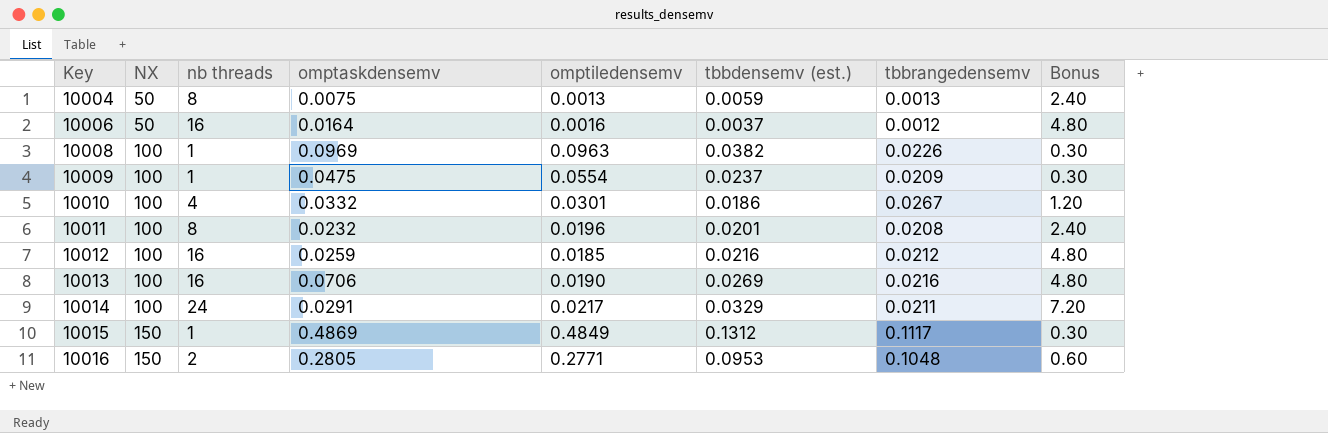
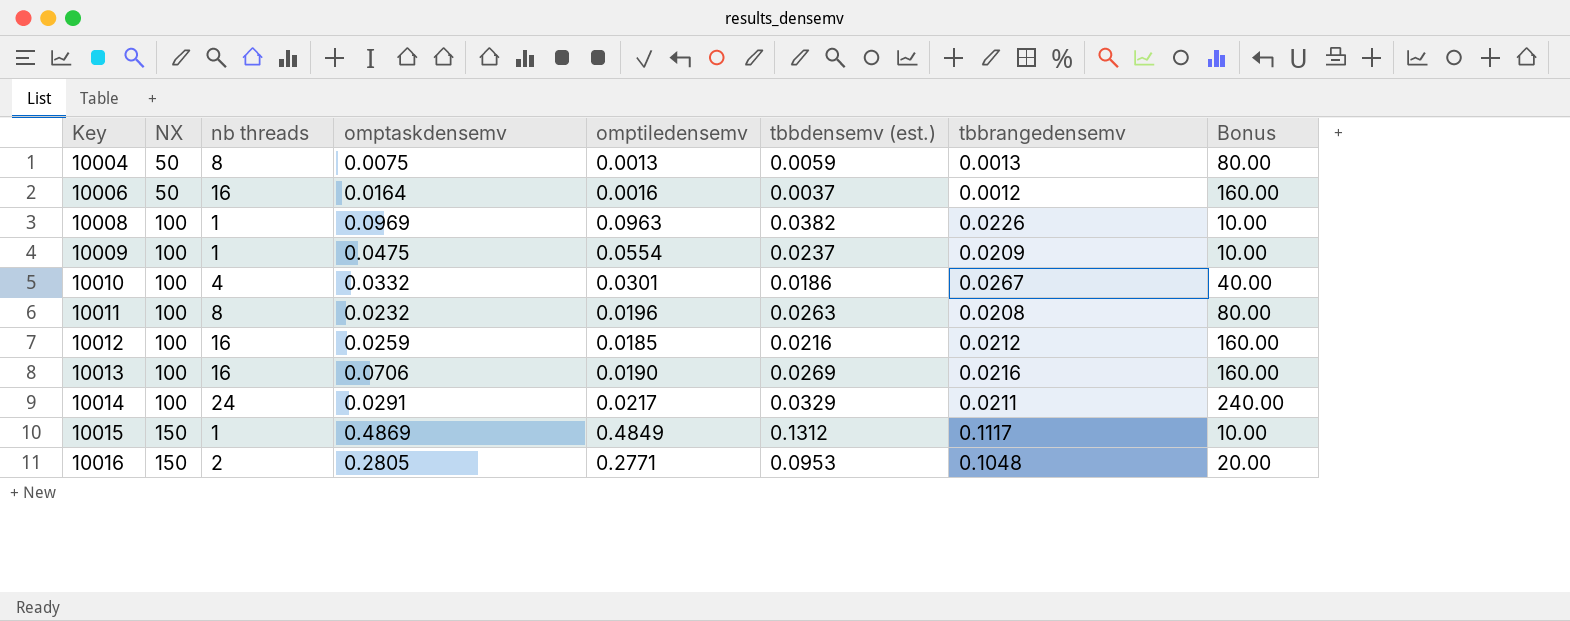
column Bonus | formula: [nb threads] * 0.3 -> [nb threads] * 10
10011 | tbbdensemv (est.): 0.0201 -> 0.0263

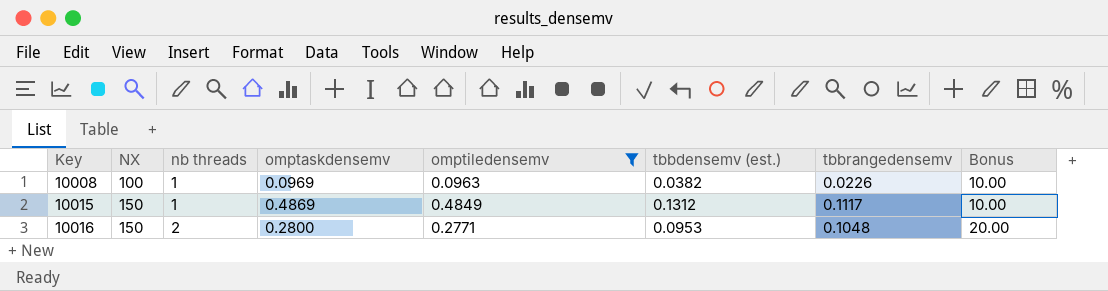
filter: none -> omptiledensemv >= 0.0963
10016 | omptaskdensemv: 0.2805 -> 0.2800

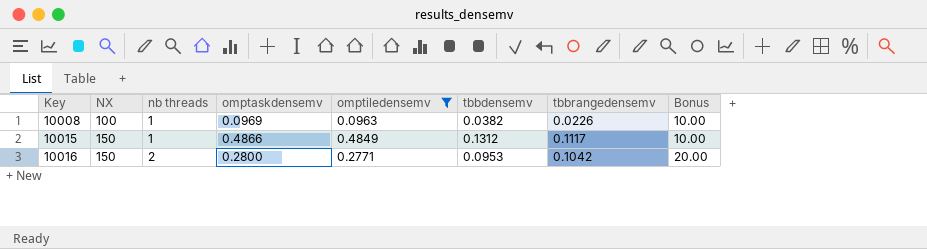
column name: tbbdensemv (est.) -> tbbdensemv
10015 | omptaskdensemv: 0.4869 -> 0.4866
10016 | tbbrangedensemv: 0.1048 -> 0.1042

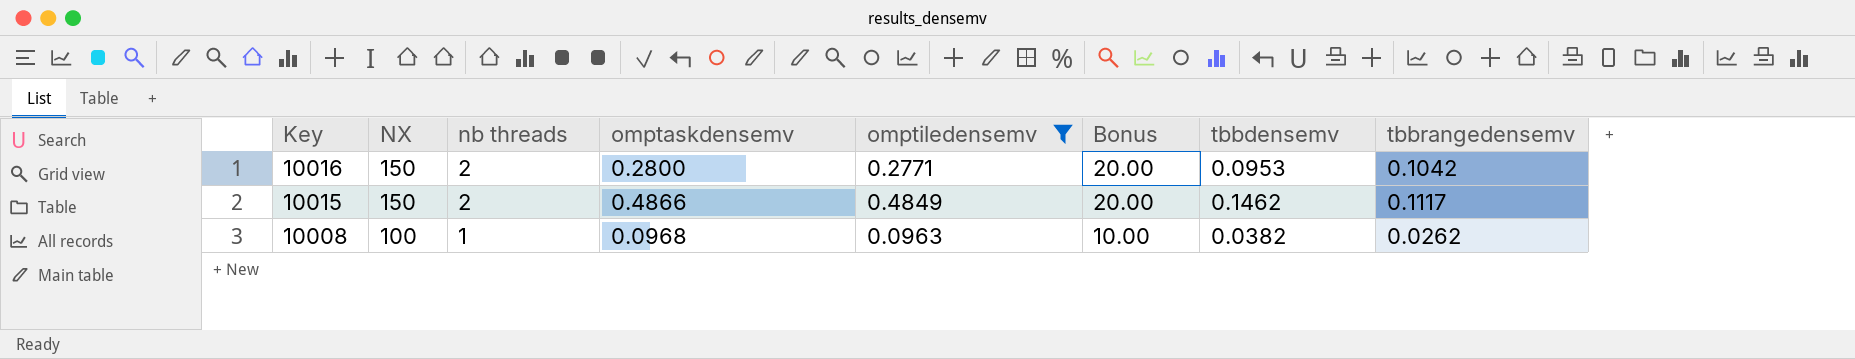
row order: Key ascending -> Key descending
column Bonus | position: 8 -> 6
10015 | nb threads: 1 -> 2
10015 | Bonus: 10.00 -> 20.00
10015 | tbbdensemv: 0.1312 -> 0.1462
10008 | omptaskdensemv: 0.0969 -> 0.0968
10008 | tbbrangedensemv: 0.0226 -> 0.0262

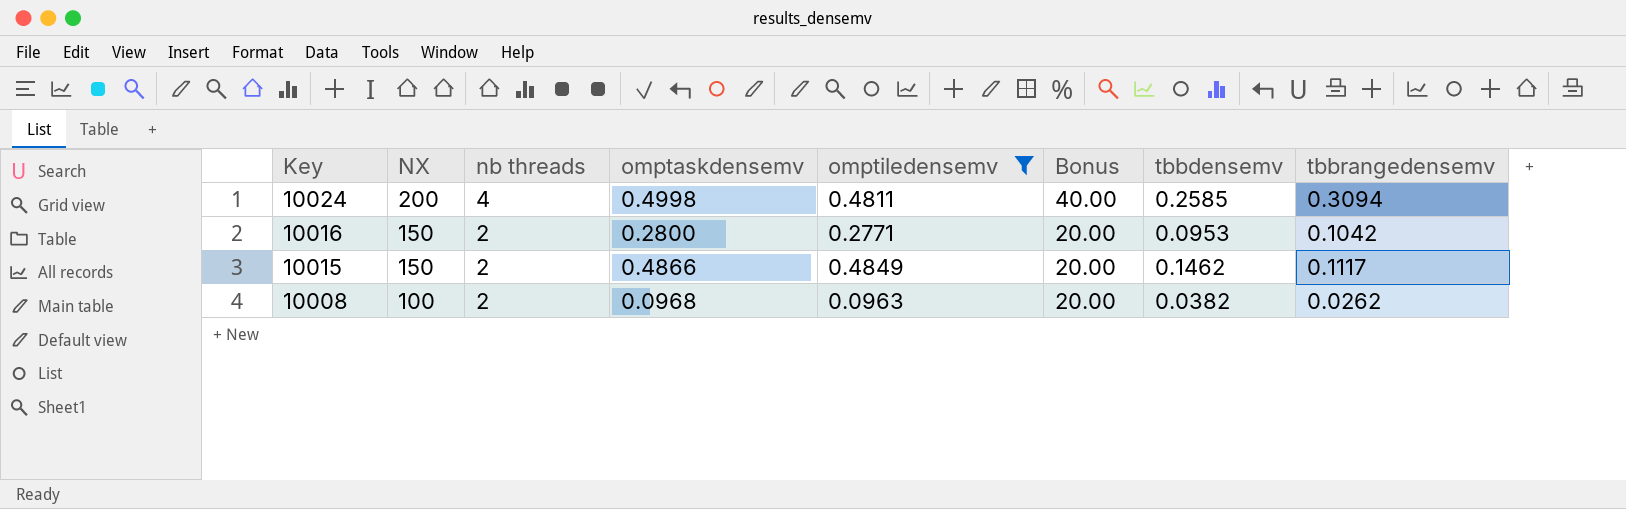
row 10024: none -> 200 | 4 | 0.4998 | 0.4811 | 40.00 | 0.2585 | 0.3094
10008 | nb threads: 1 -> 2
10008 | Bonus: 10.00 -> 20.00

